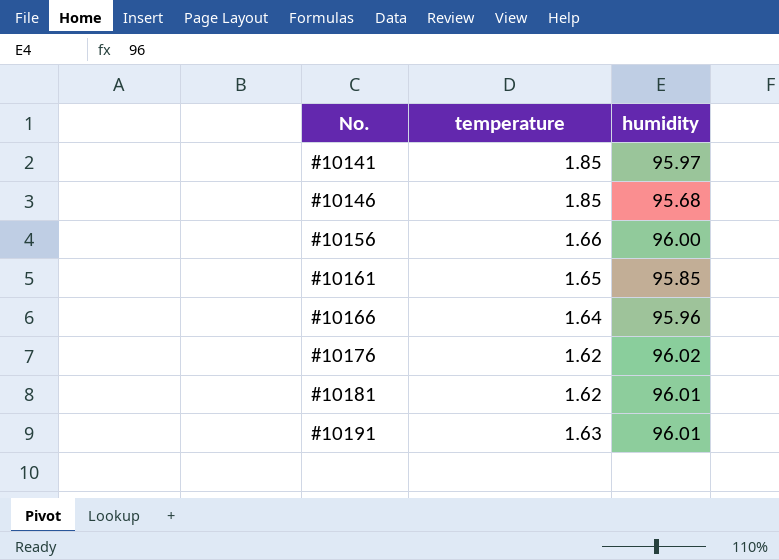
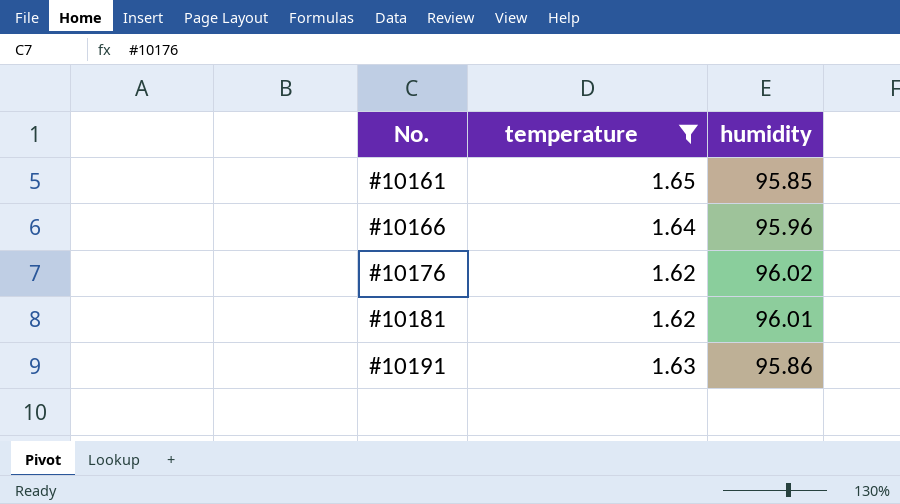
filter: none -> temperature <= 1.65
#10191 | humidity: 96.01 -> 95.86

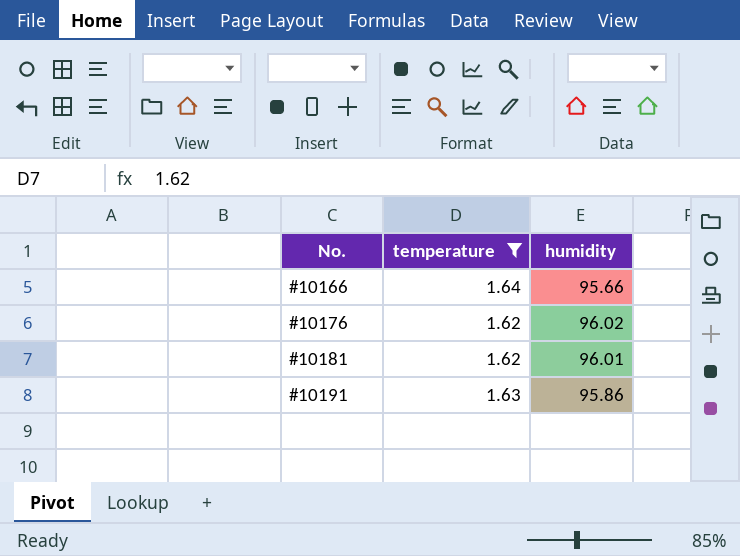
row #10161: 1.65 | 95.85 -> none
#10166 | humidity: 95.96 -> 95.66

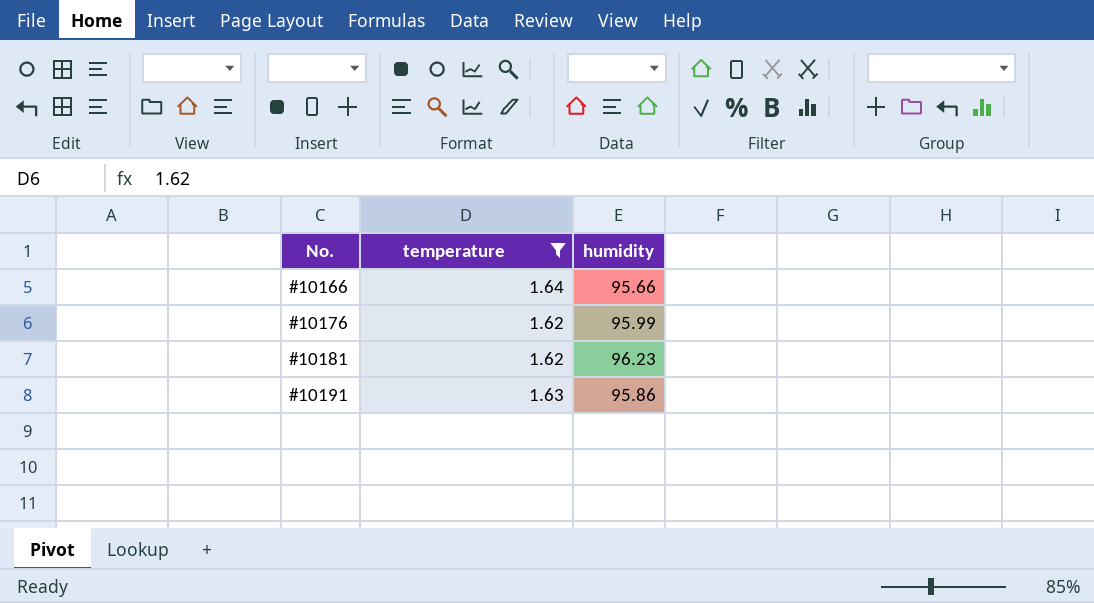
#10176 | humidity: 96.02 -> 95.99
#10181 | humidity: 96.01 -> 96.23

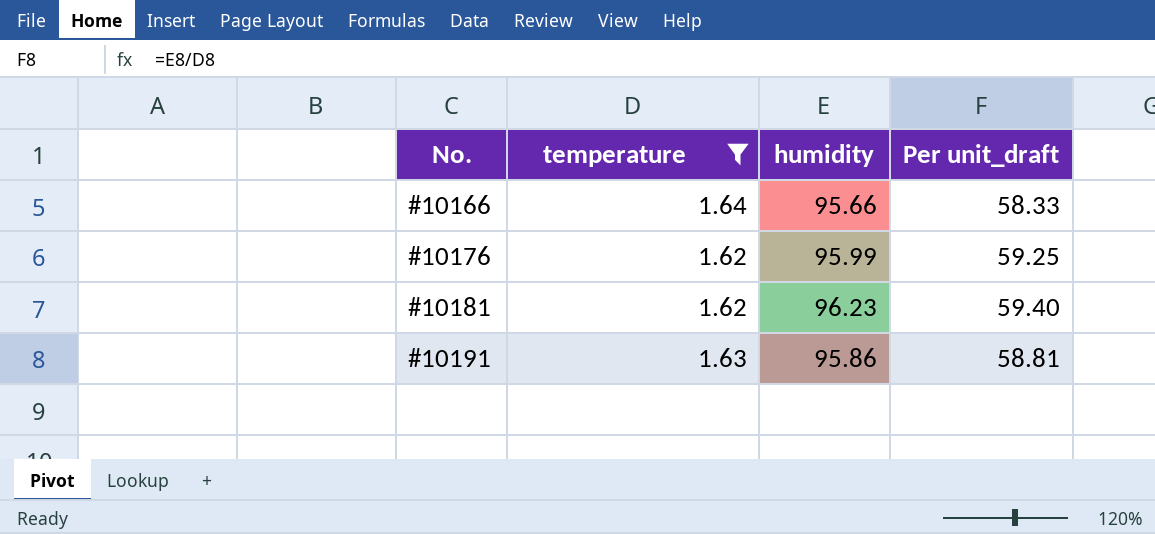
column Per unit_draft | formula: none -> [humidity] / [temperature]

